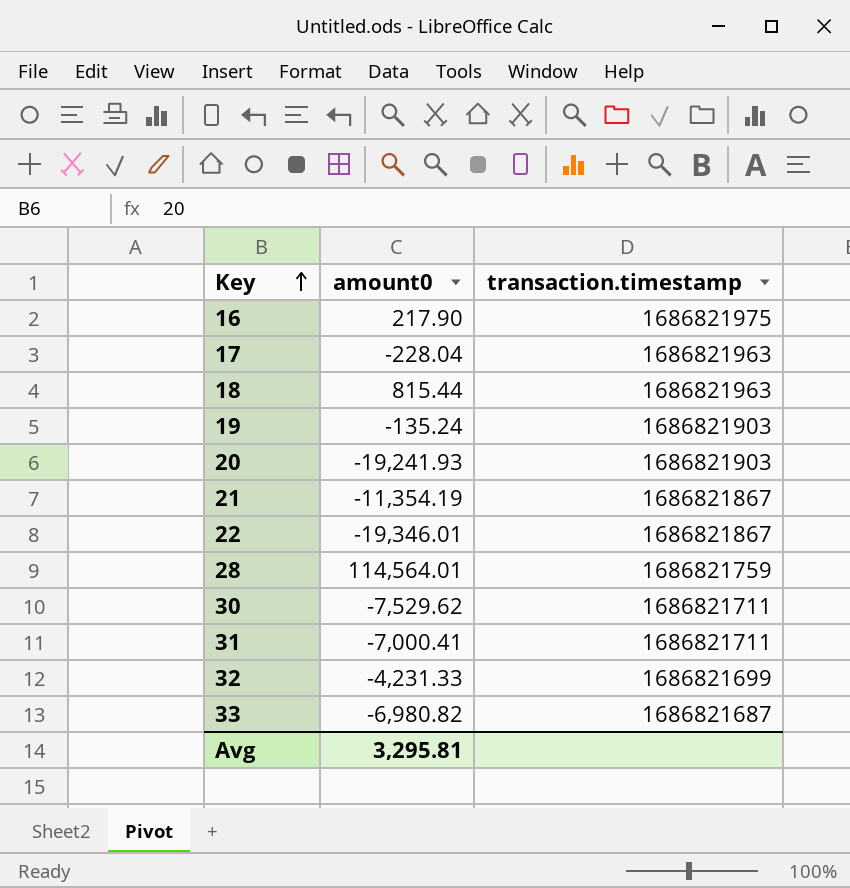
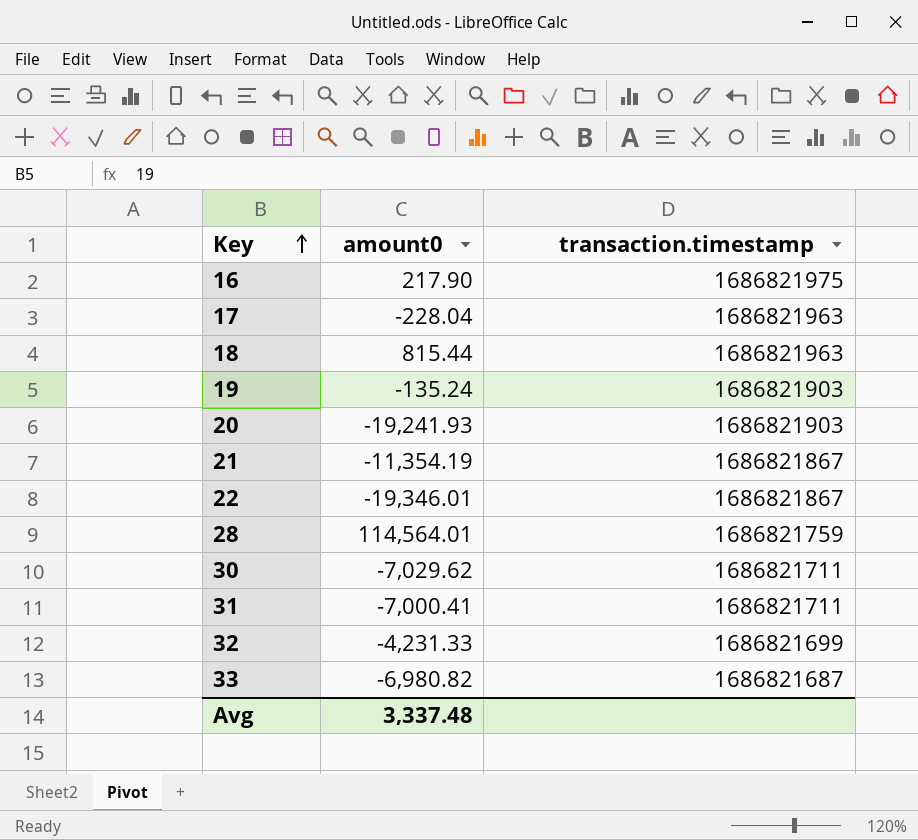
30 | amount0: -7,529.62 -> -7,029.62
Avg | amount0: 3,295.81 -> 3,337.48

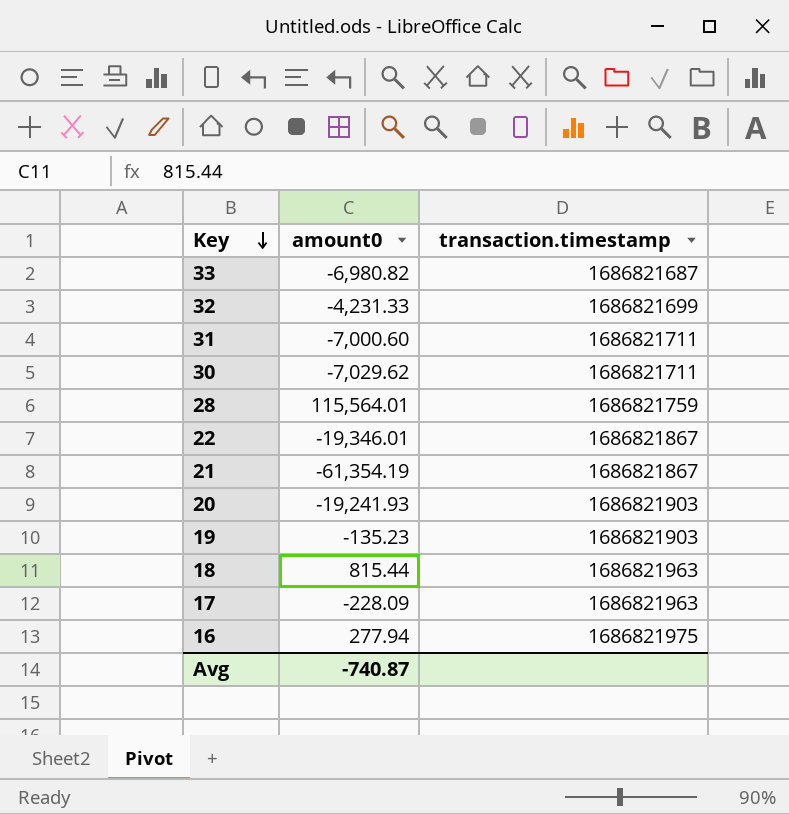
row order: Key ascending -> Key descending
31 | amount0: -7,000.41 -> -7,000.60
28 | amount0: 114,564.01 -> 115,564.01
21 | amount0: -11,354.19 -> -61,354.19
19 | amount0: -135.24 -> -135.23
17 | amount0: -228.04 -> -228.09
16 | amount0: 217.90 -> 277.94
Avg | amount0: 3,337.48 -> -740.87

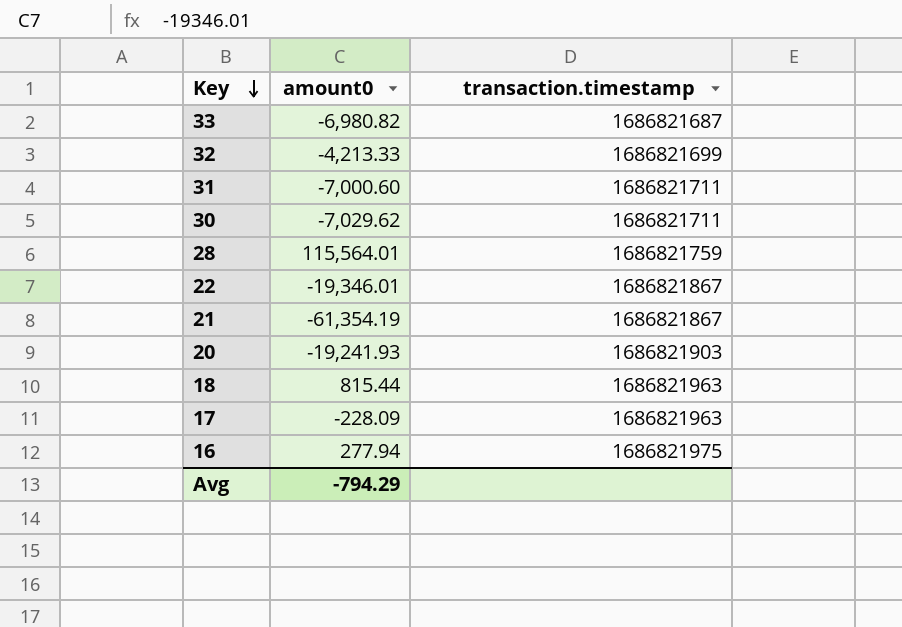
row 19: -135.23 | 1686821903 -> none
32 | amount0: -4,231.33 -> -4,213.33
Avg | amount0: -740.87 -> -794.29

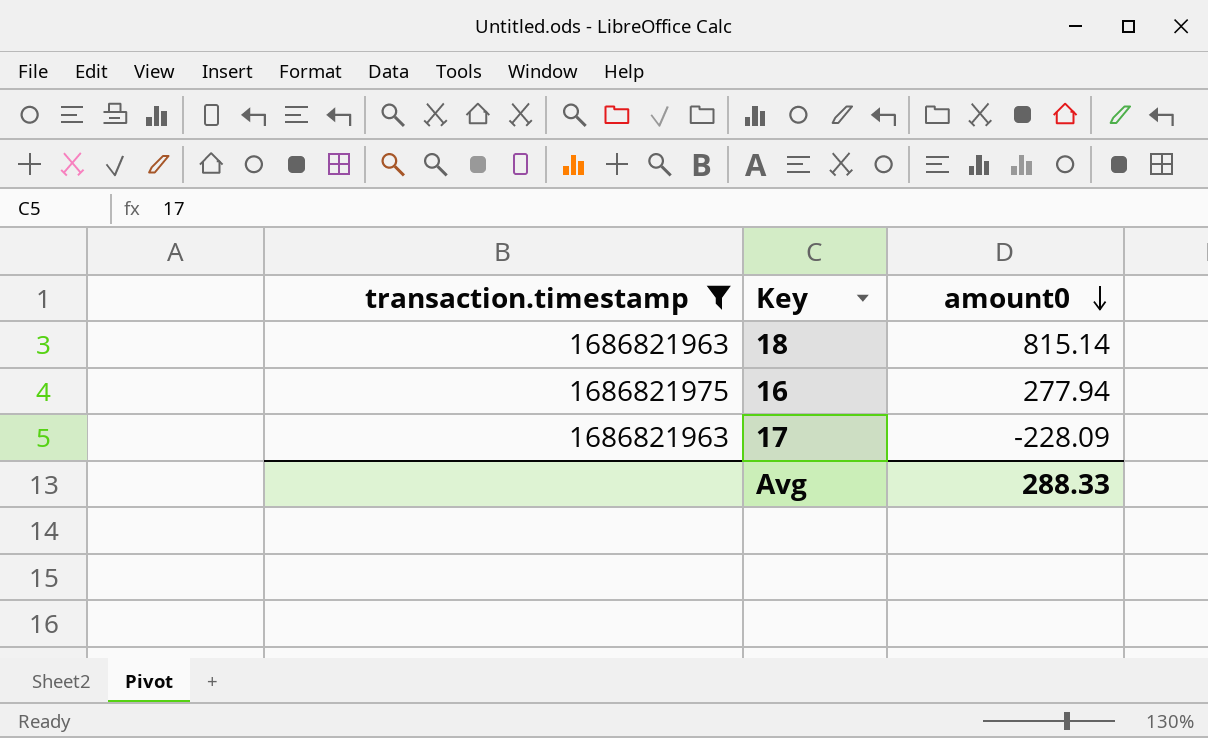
filter: none -> transaction.timestamp >= 1686821963
row order: Key descending -> amount0 descending
column transaction.timestamp | position: 3 -> 1
18 | amount0: 815.44 -> 815.14
Avg | amount0: -794.29 -> 288.33

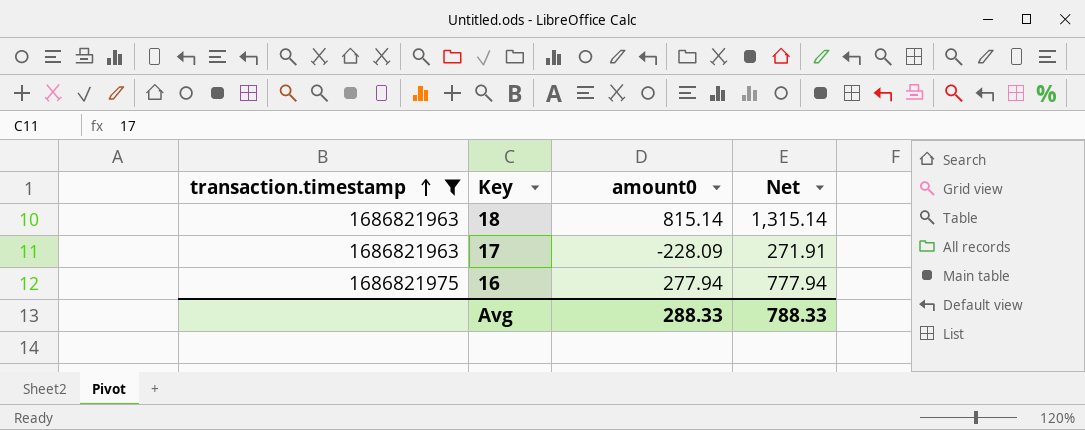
row order: amount0 descending -> transaction.timestamp ascending
column Net | formula: none -> [amount0] + 500

